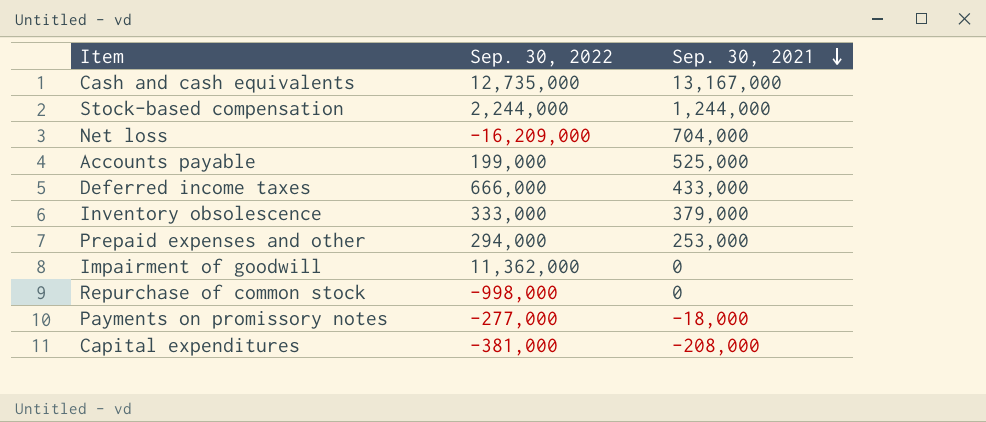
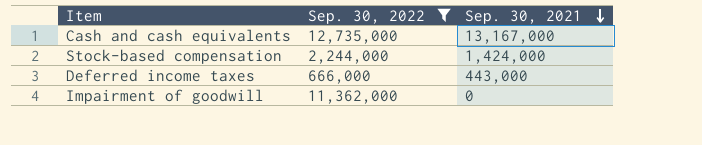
filter: none -> Sep. 30, 2022 >= 666,000
Stock-based compensation | Sep. 30, 2021: 1,244,000 -> 1,424,000
Deferred income taxes | Sep. 30, 2021: 433,000 -> 443,000

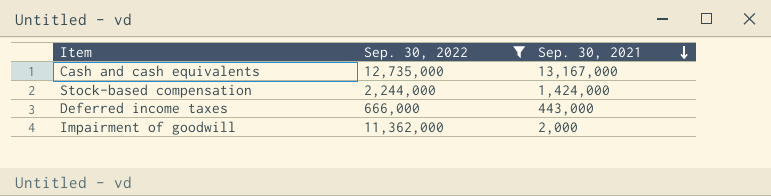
Impairment of goodwill | Sep. 30, 2021: 0 -> 2,000

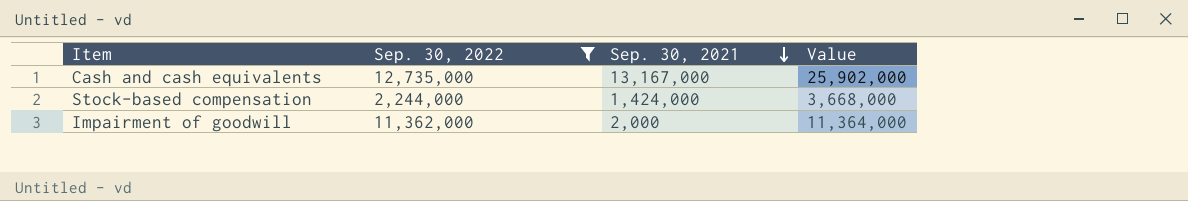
column Value | formula: none -> [Sep. 30, 2022] + [Sep. 30, 2021]
row Deferred income taxes: 666,000 | 443,000 -> none

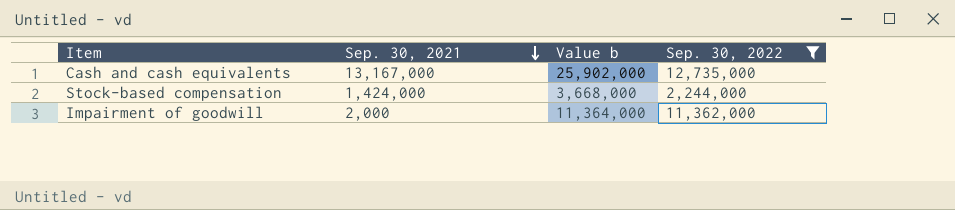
column name: Value -> Value b
column Sep. 30, 2022 | position: 2 -> 4

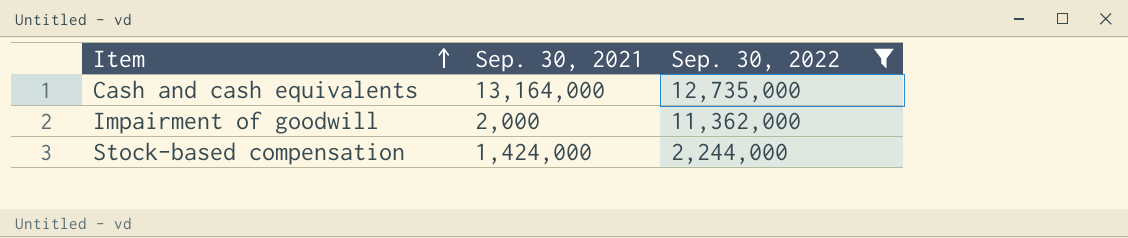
row order: Sep. 30, 2021 descending -> Item ascending
column Value b | formula: [Sep. 30, 2021] + [Sep. 30, 2022] -> none
Cash and cash equivalents | Sep. 30, 2021: 13,167,000 -> 13,164,000

